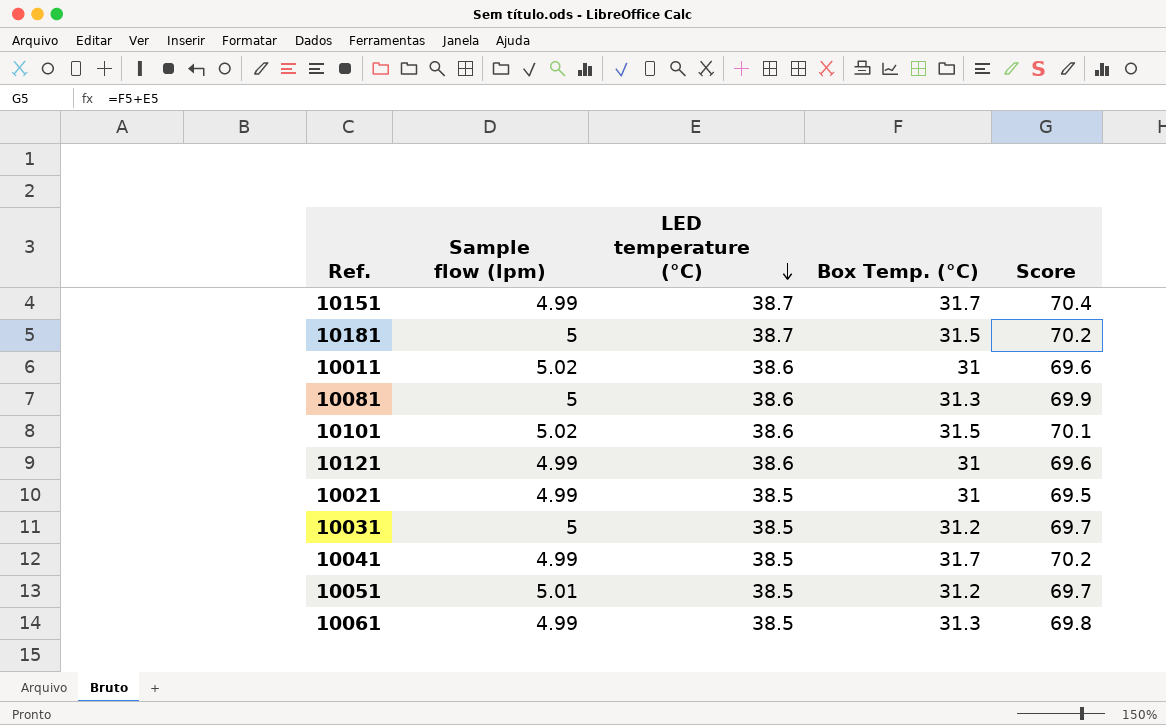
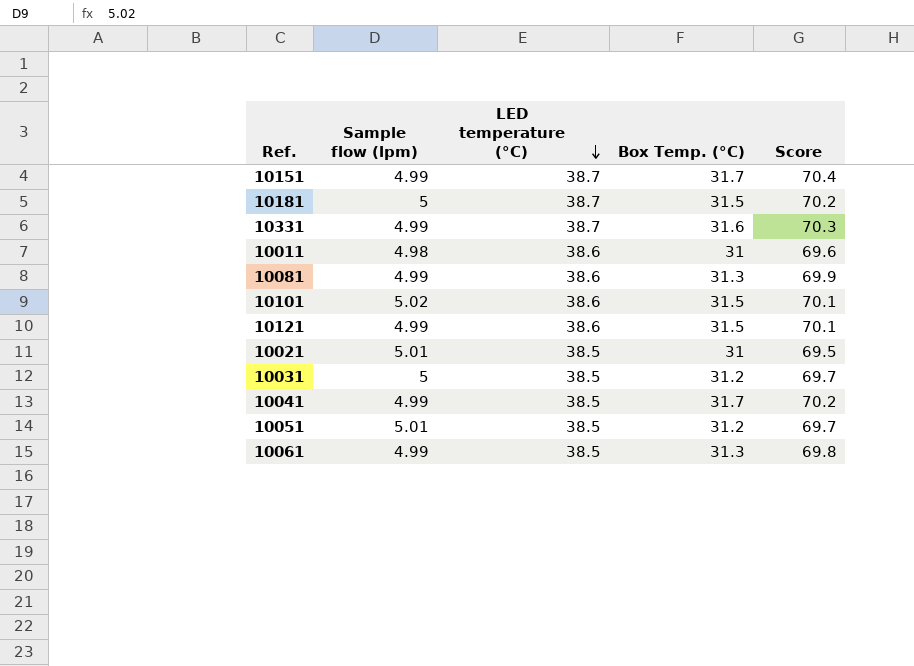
row 10331: none -> 4.99 | 38.7 | 31.6 | 70.3
10011 | Sample flow (lpm): 5.02 -> 4.98
10081 | Sample flow (lpm): 5 -> 4.99
10121 | Box Temp. (°C): 31 -> 31.5
10121 | Score: 69.6 -> 70.1
10021 | Sample flow (lpm): 4.99 -> 5.01

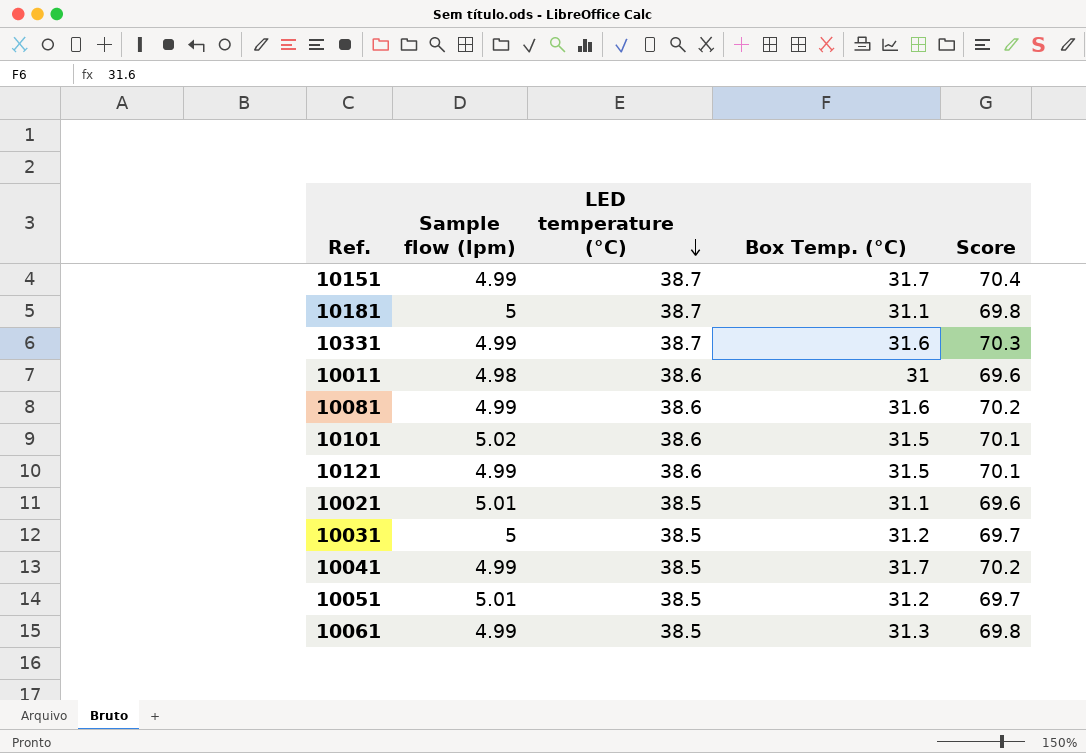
10181 | Box Temp. (°C): 31.5 -> 31.1
10181 | Score: 70.2 -> 69.8
10081 | Box Temp. (°C): 31.3 -> 31.6
10081 | Score: 69.9 -> 70.2
10021 | Box Temp. (°C): 31 -> 31.1
10021 | Score: 69.5 -> 69.6

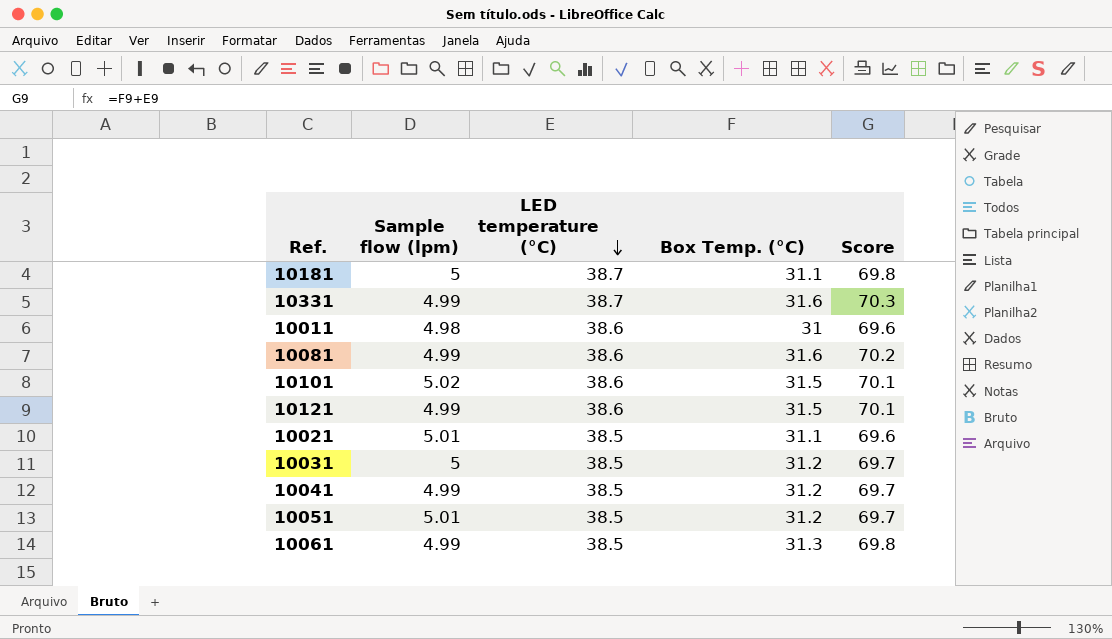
row 10151: 4.99 | 38.7 | 31.7 | 70.4 -> none
10041 | Box Temp. (°C): 31.7 -> 31.2
10041 | Score: 70.2 -> 69.7

